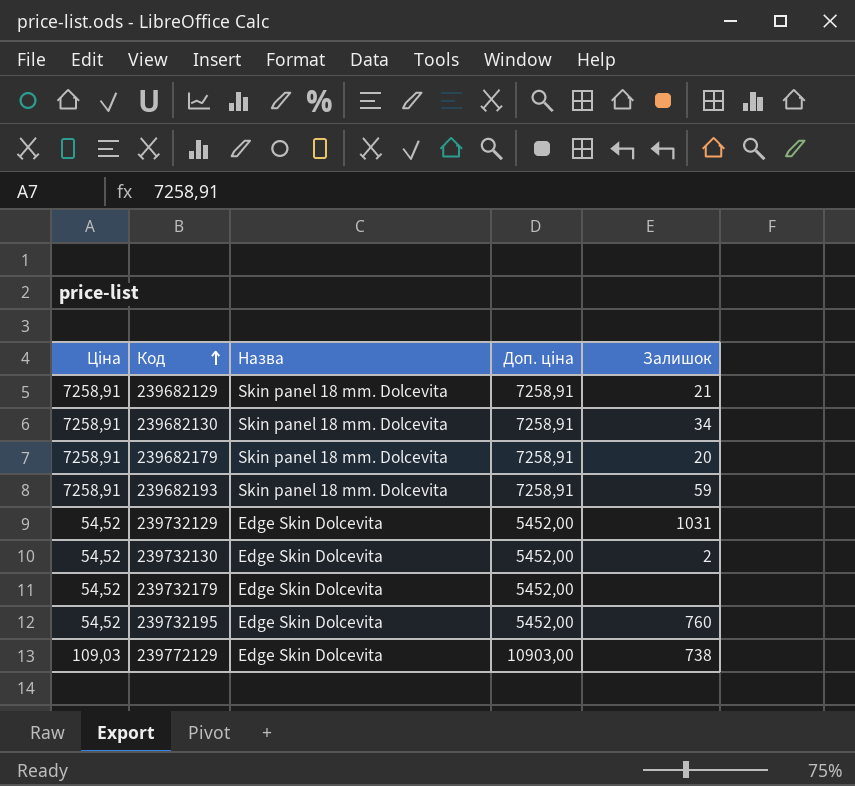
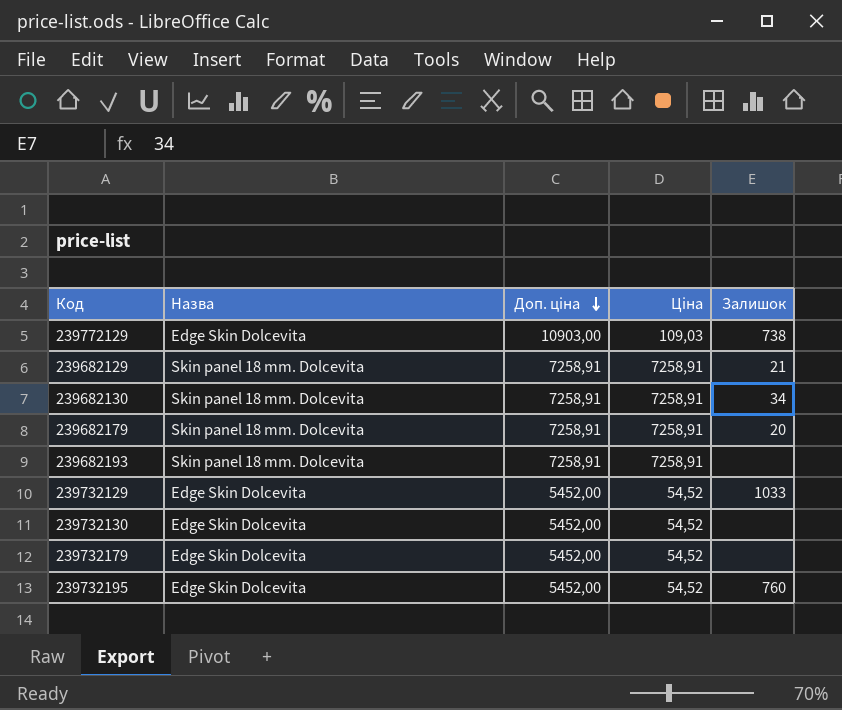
row order: Код ascending -> Доп. ціна descending
column Ціна | position: 1 -> 4
239682193 | Залишок: 59 -> none
239732129 | Залишок: 1031 -> 1033
239732130 | Залишок: 2 -> none

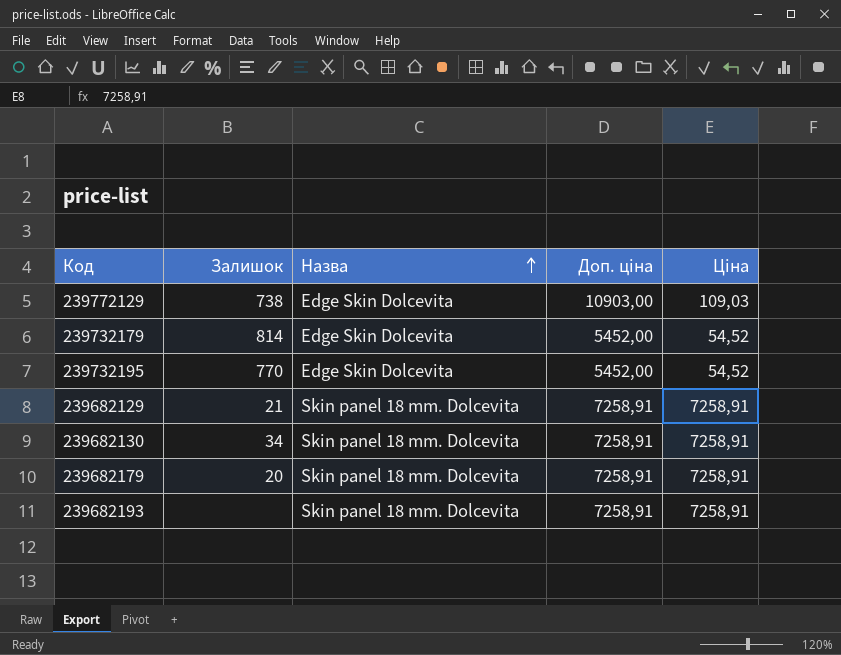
row order: Доп. ціна descending -> Назва ascending
column Залишок | position: 5 -> 2
row 239732129: Edge Skin Dolcevita | 5452,00 | 54,52 | 1033 -> none
row 239732130: Edge Skin Dolcevita | 5452,00 | 54,52 | none -> none
239732179 | Залишок: none -> 814
239732195 | Залишок: 760 -> 770

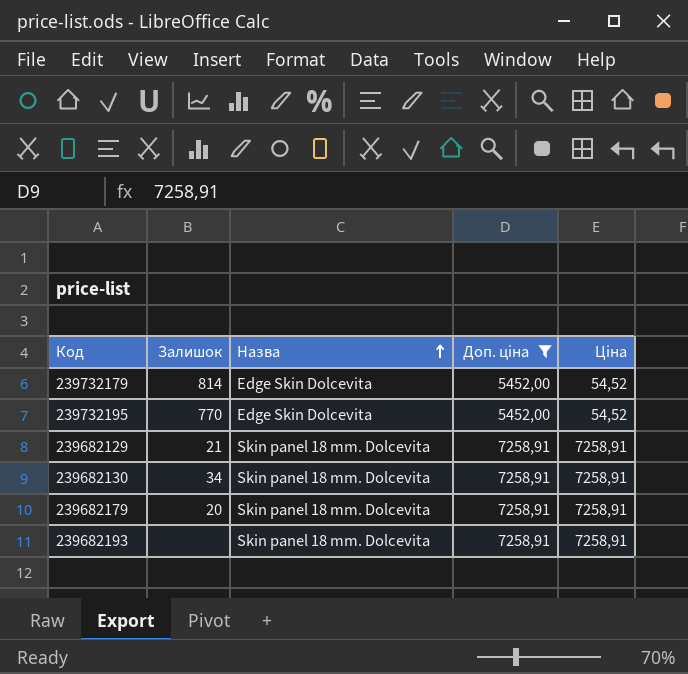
filter: none -> Доп. ціна != 10903,00

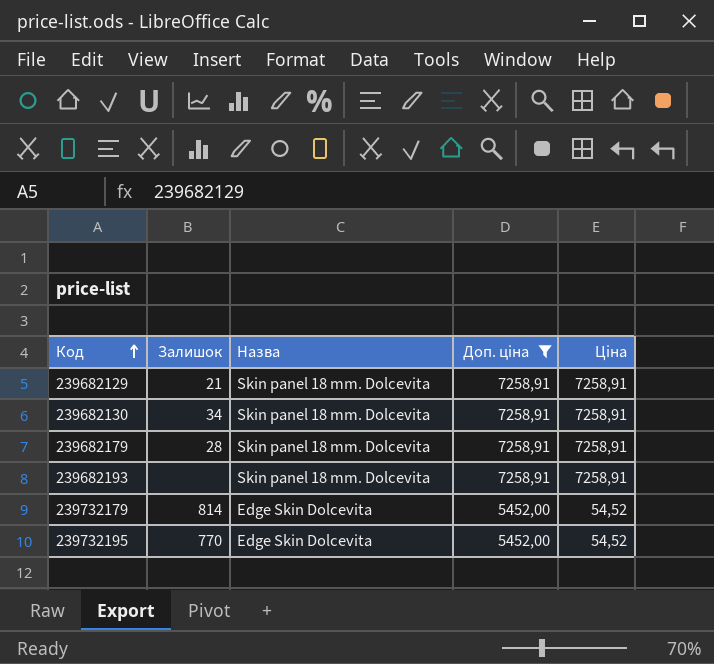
row order: Назва ascending -> Код ascending
239682179 | Залишок: 20 -> 28

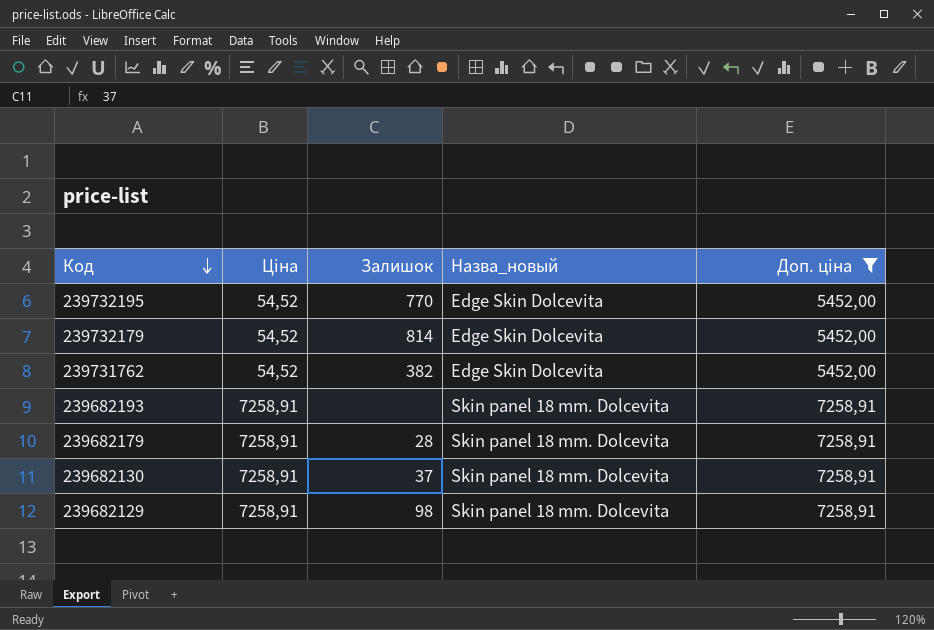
row order: Код ascending -> Код descending
column Ціна | position: 5 -> 2
column name: Назва -> Назва_новый
row 239731762: none -> 54,52 | 382 | Edge Skin Dolcevita | 5452,00
239682130 | Залишок: 34 -> 37
239682129 | Залишок: 21 -> 98

